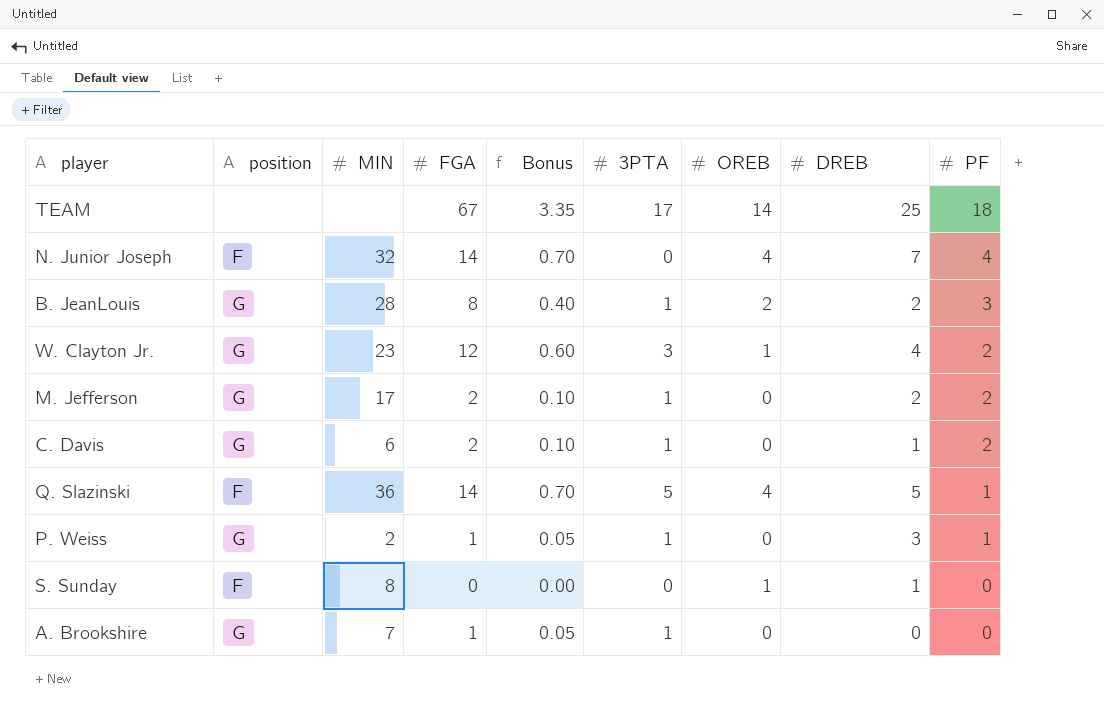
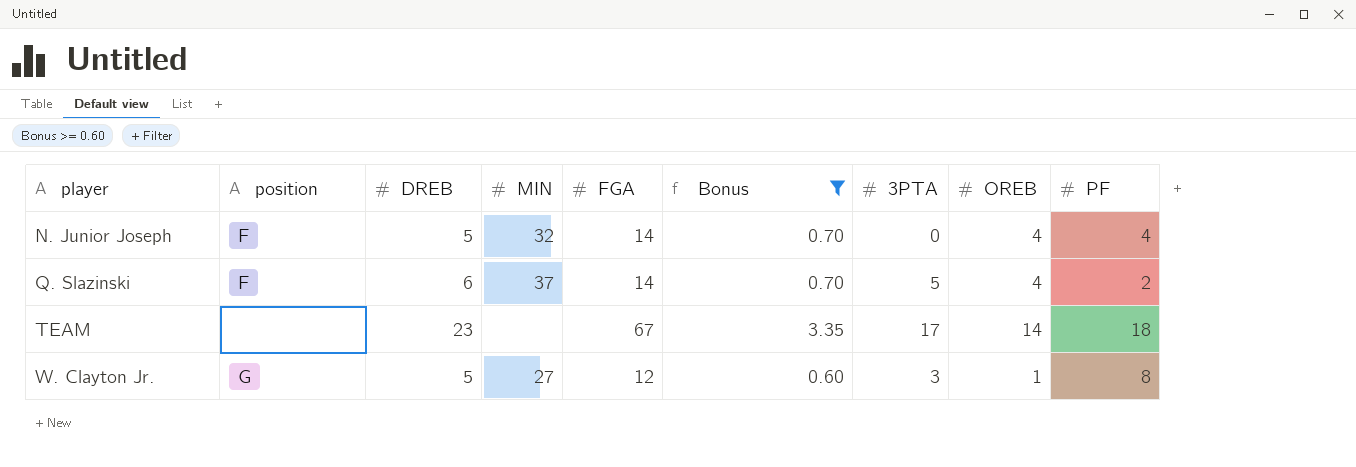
filter: none -> Bonus >= 0.60
row order: PF descending -> player ascending
column DREB | position: 8 -> 3
N. Junior Joseph | DREB: 7 -> 5
Q. Slazinski | DREB: 5 -> 6
Q. Slazinski | MIN: 36 -> 37
Q. Slazinski | PF: 1 -> 2
TEAM | DREB: 25 -> 23
W. Clayton Jr. | DREB: 4 -> 5
W. Clayton Jr. | MIN: 23 -> 27
W. Clayton Jr. | PF: 2 -> 8

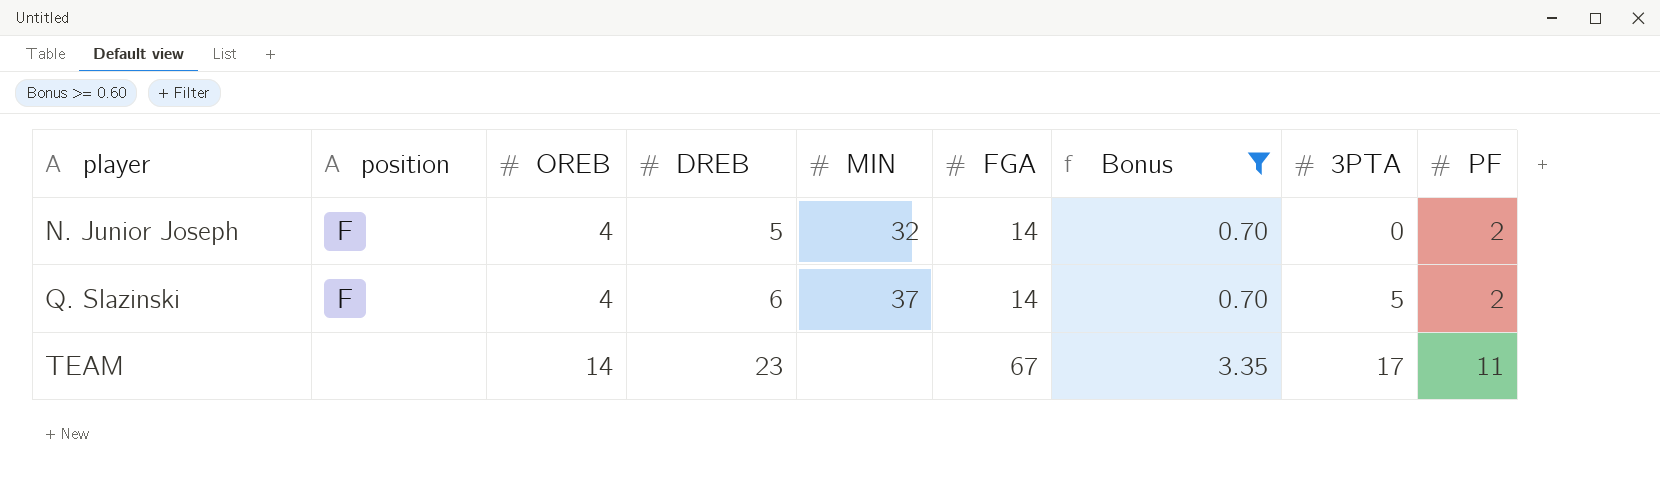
column OREB | position: 8 -> 3
row W. Clayton Jr.: G | 5 | 27 | 12 | 0.60 | 3 | 1 | 8 -> none
N. Junior Joseph | PF: 4 -> 2
TEAM | PF: 18 -> 11

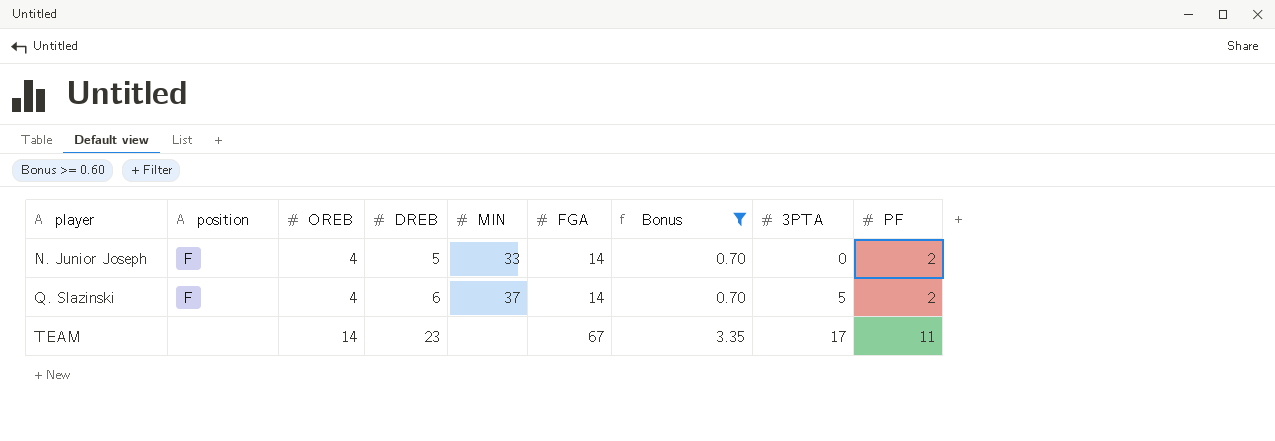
N. Junior Joseph | MIN: 32 -> 33

